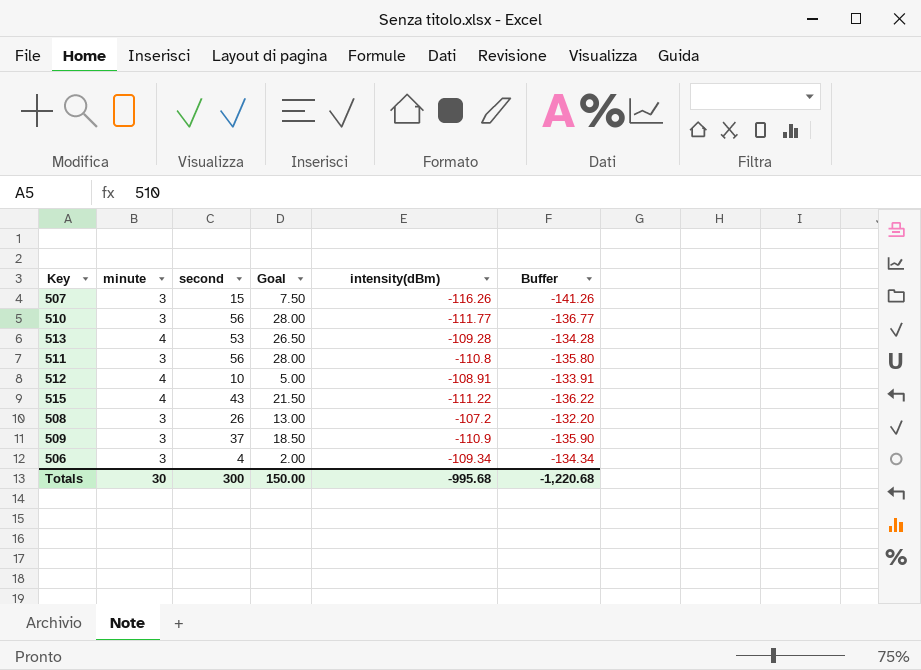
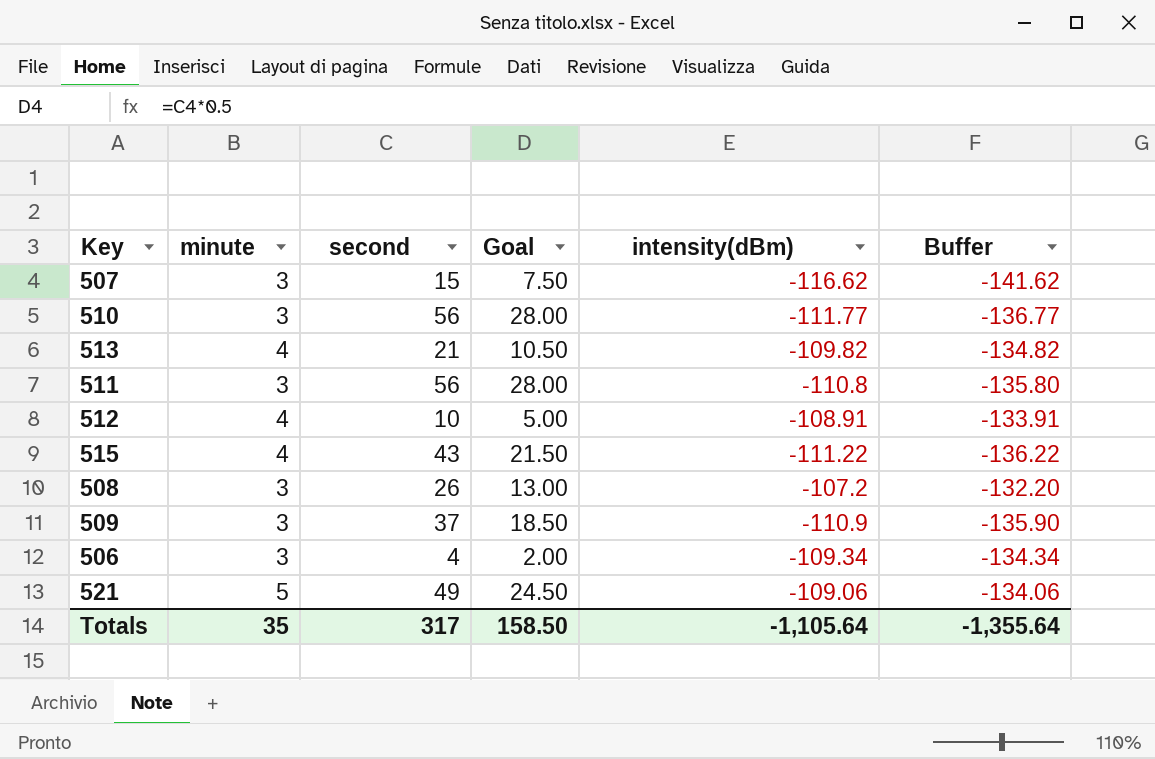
507 | intensity(dBm): -116.26 -> -116.62
507 | Buffer: -141.26 -> -141.62
513 | second: 53 -> 21
513 | Goal: 26.50 -> 10.50
513 | intensity(dBm): -109.28 -> -109.82
513 | Buffer: -134.28 -> -134.82
row 521: none -> 5 | 49 | 24.50 | -109.06 | -134.06
Totals | minute: 30 -> 35
Totals | second: 300 -> 317
Totals | Goal: 150.00 -> 158.50
Totals | intensity(dBm): -995.68 -> -1,105.64
Totals | Buffer: -1,220.68 -> -1,355.64

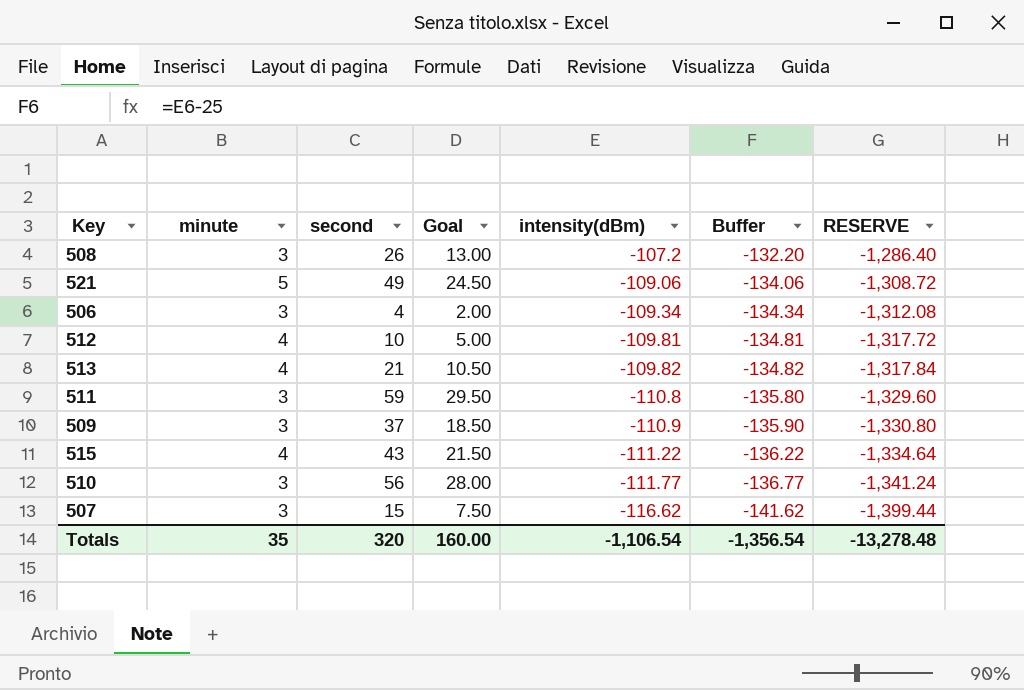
row order: none -> intensity(dBm) descending
column RESERVE | formula: none -> [intensity(dBm)] * 12
512 | intensity(dBm): -108.91 -> -109.81
512 | Buffer: -133.91 -> -134.81
511 | second: 56 -> 59
511 | Goal: 28.00 -> 29.50
Totals | second: 317 -> 320
Totals | Goal: 158.50 -> 160.00
Totals | intensity(dBm): -1,105.64 -> -1,106.54
Totals | Buffer: -1,355.64 -> -1,356.54

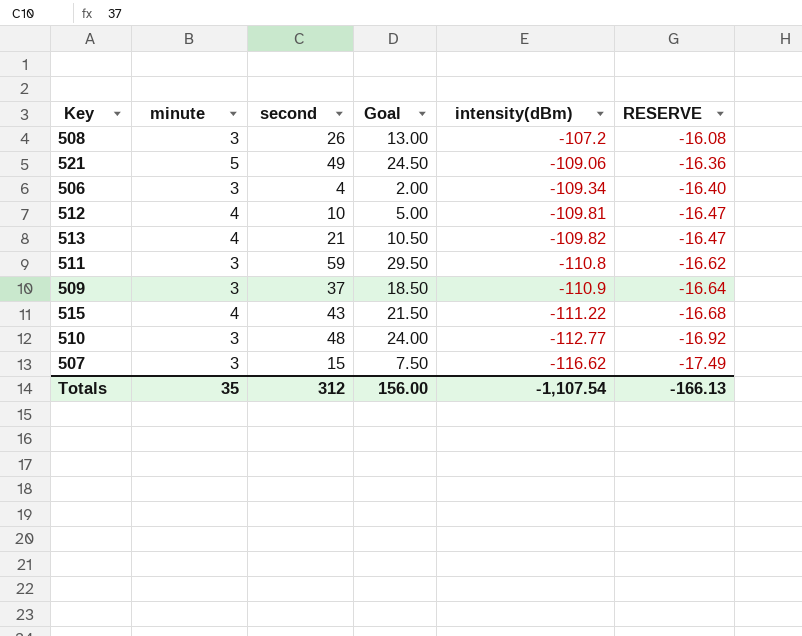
column Buffer | formula: [intensity(dBm)] - 25 -> none
column RESERVE | formula: [intensity(dBm)] * 12 -> [intensity(dBm)] * 0.15
510 | second: 56 -> 48
510 | Goal: 28.00 -> 24.00
510 | intensity(dBm): -111.77 -> -112.77
Totals | second: 320 -> 312
Totals | Goal: 160.00 -> 156.00
Totals | intensity(dBm): -1,106.54 -> -1,107.54
Totals | RESERVE: -13,278.48 -> -166.13

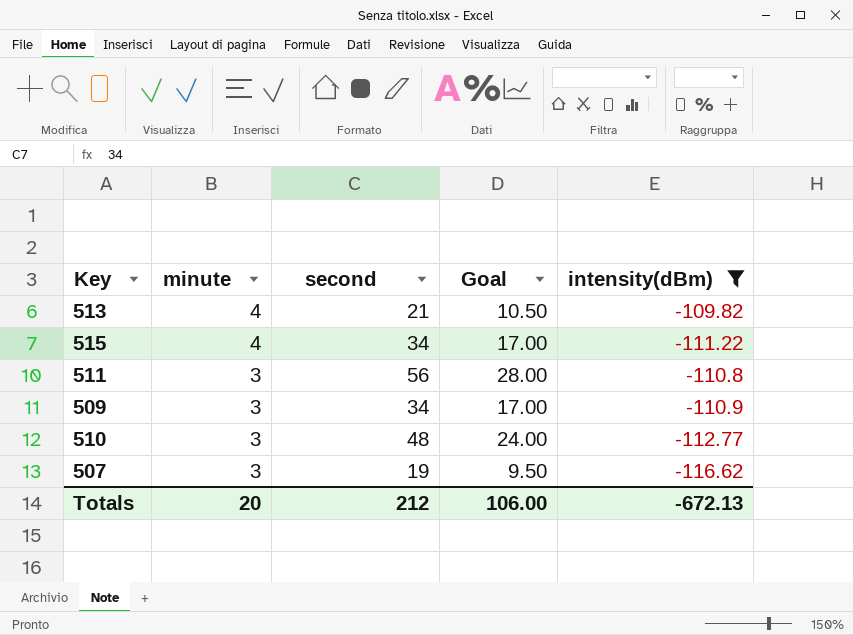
filter: none -> intensity(dBm) <= -109.82
row order: intensity(dBm) descending -> minute descending
column RESERVE | formula: [intensity(dBm)] * 0.15 -> none
515 | second: 43 -> 34
515 | Goal: 21.50 -> 17.00
511 | second: 59 -> 56
511 | Goal: 29.50 -> 28.00
509 | second: 37 -> 34
509 | Goal: 18.50 -> 17.00
507 | second: 15 -> 19
507 | Goal: 7.50 -> 9.50
Totals | minute: 35 -> 20
Totals | second: 312 -> 212
Totals | Goal: 156.00 -> 106.00
Totals | intensity(dBm): -1,107.54 -> -672.13

